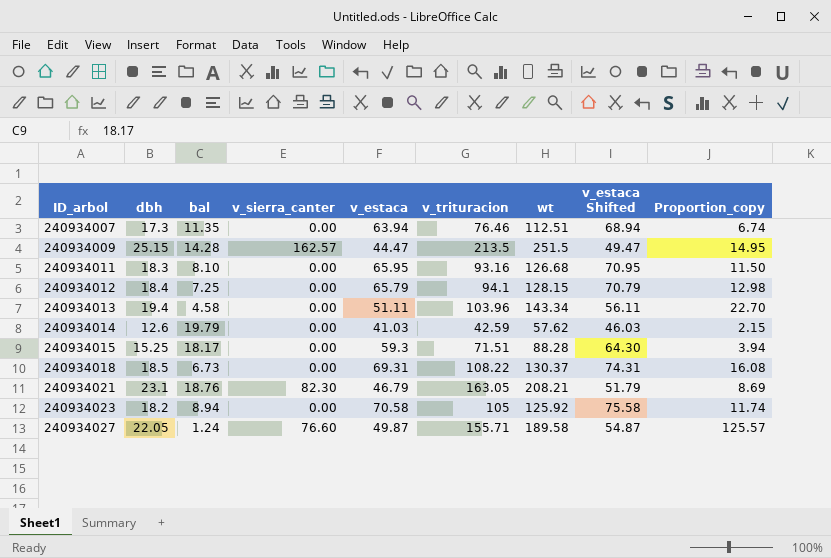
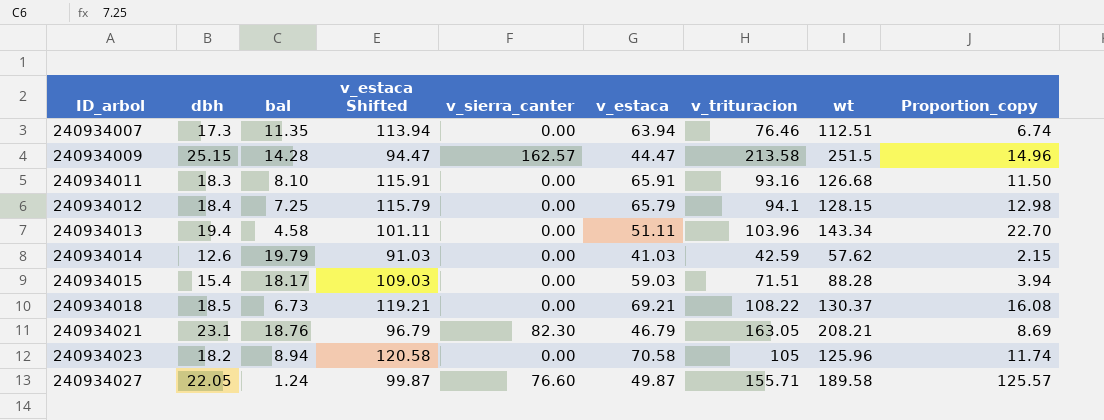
column v_estaca Shifted | formula: [v_estaca] + 5 -> [v_estaca] + 50
column v_estaca Shifted | position: 8 -> 4
240934009 | v_trituracion: 213.5 -> 213.58
240934009 | Proportion_copy: 14.95 -> 14.96
240934011 | v_estaca: 65.95 -> 65.91
240934015 | dbh: 15.25 -> 15.4
240934015 | v_estaca: 59.3 -> 59.03
240934018 | v_estaca: 69.31 -> 69.21
240934023 | wt: 125.92 -> 125.96

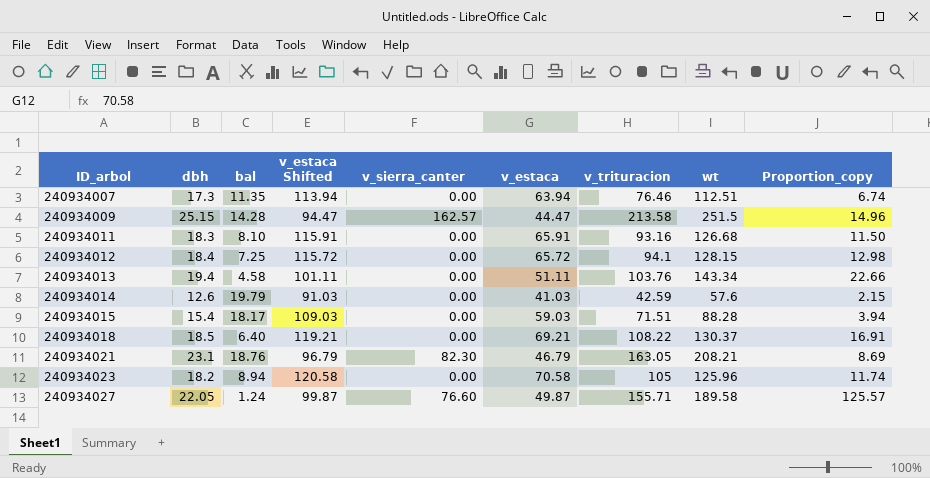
240934012 | v_estaca Shifted: 115.79 -> 115.72
240934012 | v_estaca: 65.79 -> 65.72
240934013 | v_trituracion: 103.96 -> 103.76
240934013 | Proportion_copy: 22.70 -> 22.66
240934014 | wt: 57.62 -> 57.6
240934018 | bal: 6.73 -> 6.40
240934018 | Proportion_copy: 16.08 -> 16.91

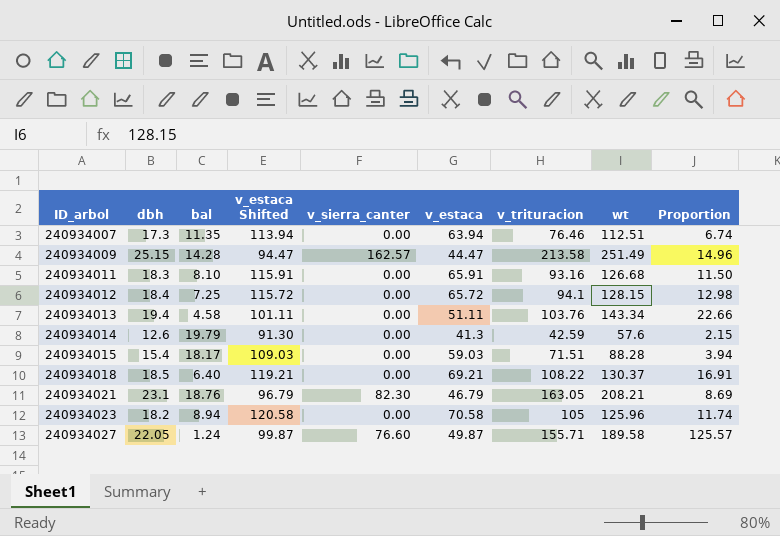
column name: Proportion_copy -> Proportion
240934009 | wt: 251.5 -> 251.49
240934014 | v_estaca Shifted: 91.03 -> 91.30
240934014 | v_estaca: 41.03 -> 41.3

